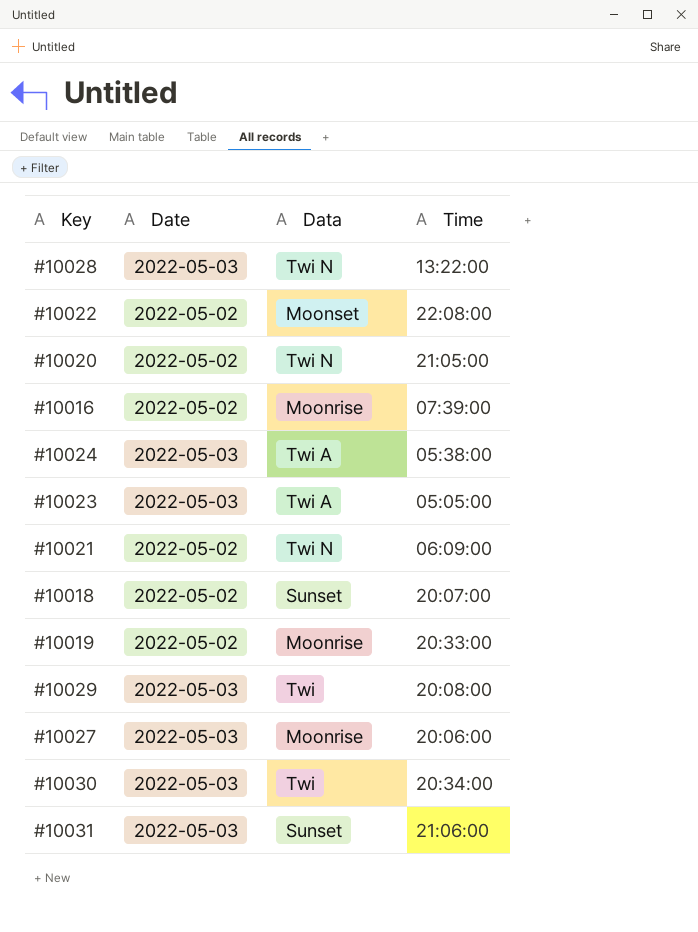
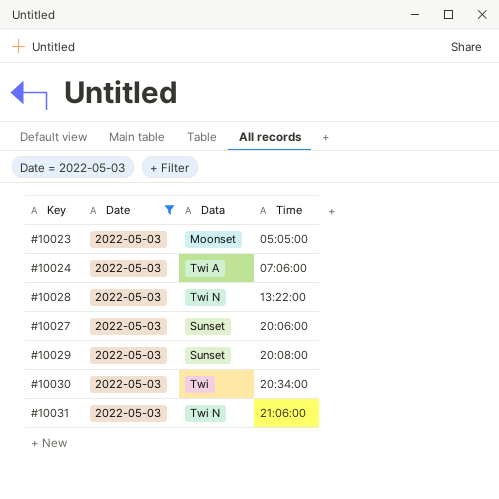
filter: none -> Date = 2022-05-03
row order: none -> Time ascending
#10023 | Data: Twi A -> Moonset
#10024 | Time: 05:38:00 -> 07:06:00
#10027 | Data: Moonrise -> Sunset
#10029 | Data: Twi -> Sunset
#10031 | Data: Sunset -> Twi N

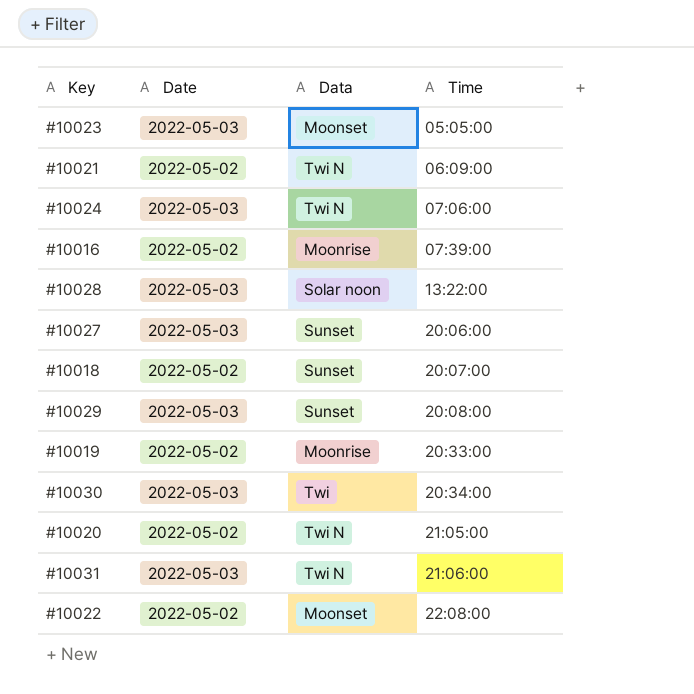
filter: Date = 2022-05-03 -> none
#10024 | Data: Twi A -> Twi N
#10028 | Data: Twi N -> Solar noon

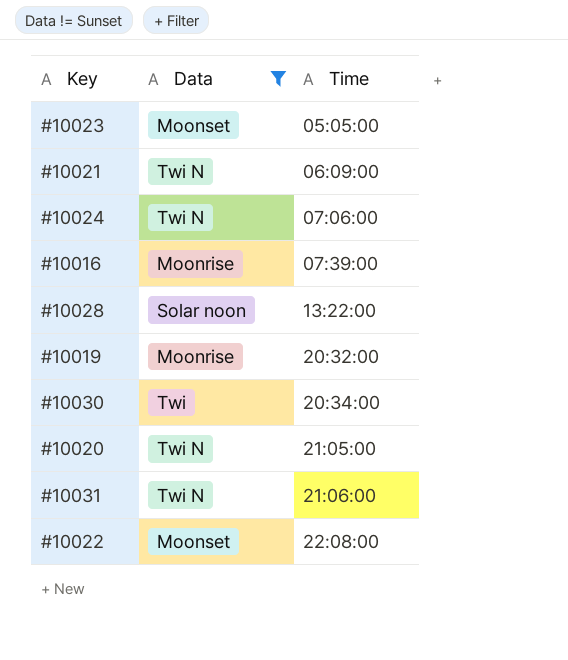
filter: none -> Data != Sunset
column Date | position: 2 -> none
#10019 | Time: 20:33:00 -> 20:32:00

